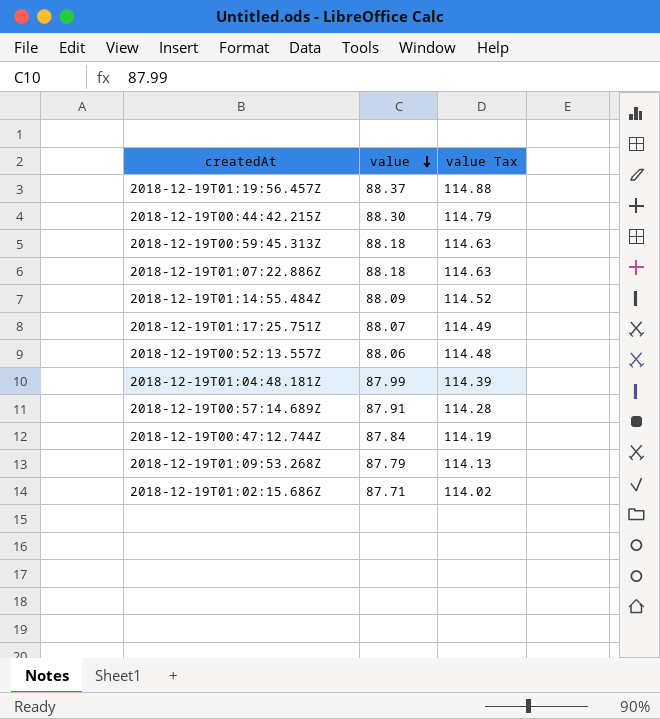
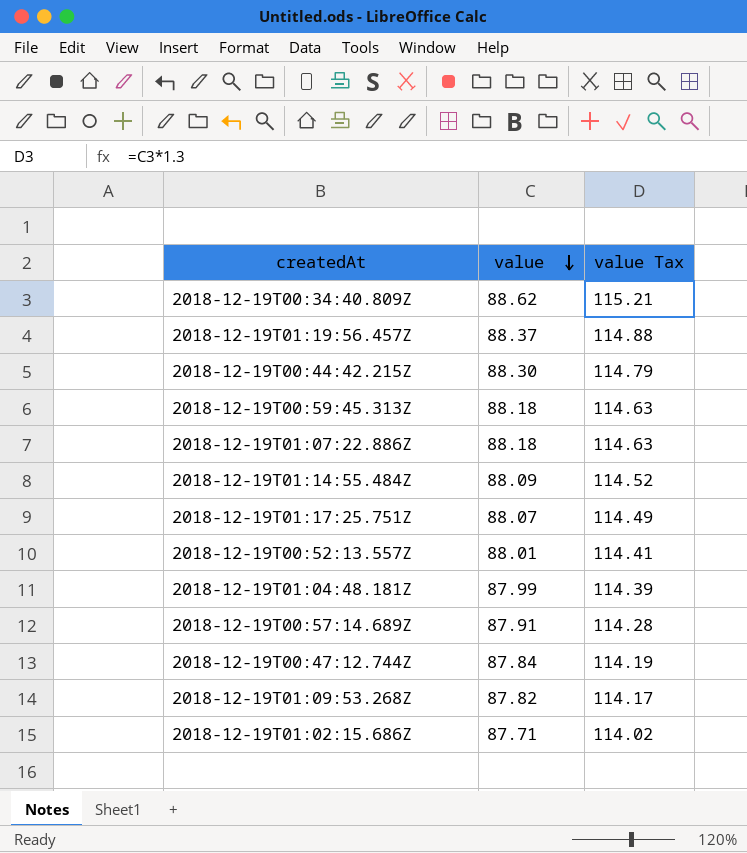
row 2018-12-19T00:34:40.809Z: none -> 88.62 | 115.21
2018-12-19T00:52:13.557Z | value: 88.06 -> 88.01
2018-12-19T00:52:13.557Z | value Tax: 114.48 -> 114.41
2018-12-19T01:09:53.268Z | value: 87.79 -> 87.82
2018-12-19T01:09:53.268Z | value Tax: 114.13 -> 114.17

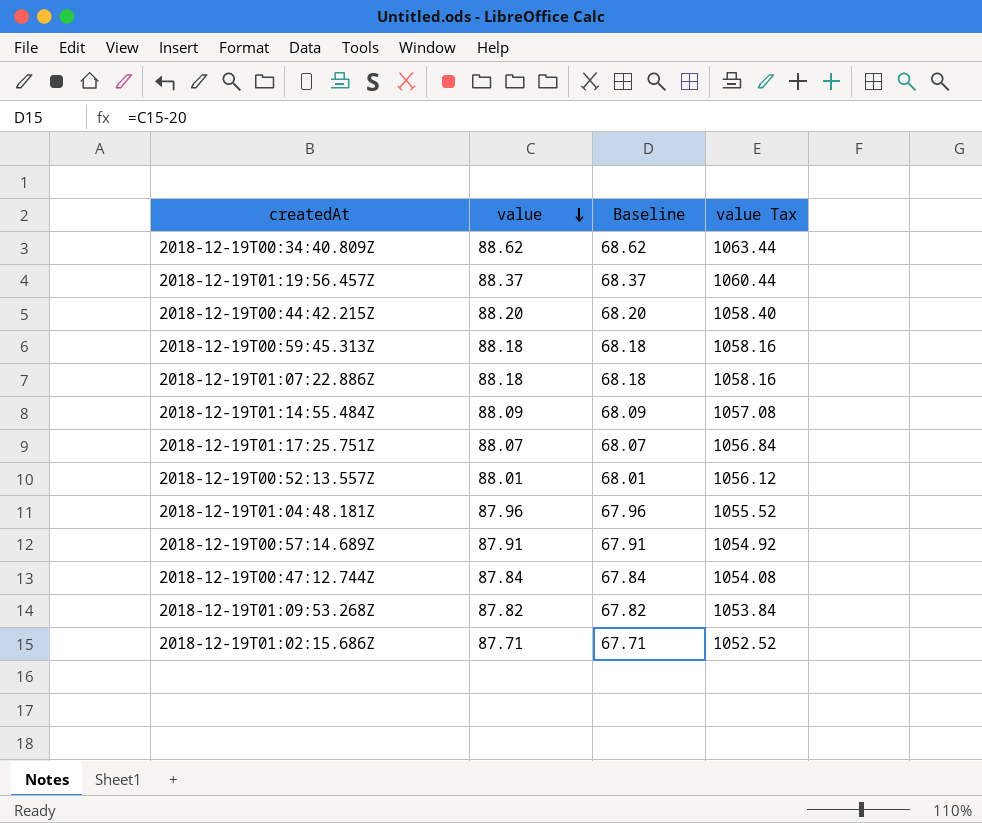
column Baseline | formula: none -> [value] - 20
column value Tax | formula: [value] * 1.3 -> [value] * 12
2018-12-19T00:44:42.215Z | value: 88.30 -> 88.20
2018-12-19T01:04:48.181Z | value: 87.99 -> 87.96

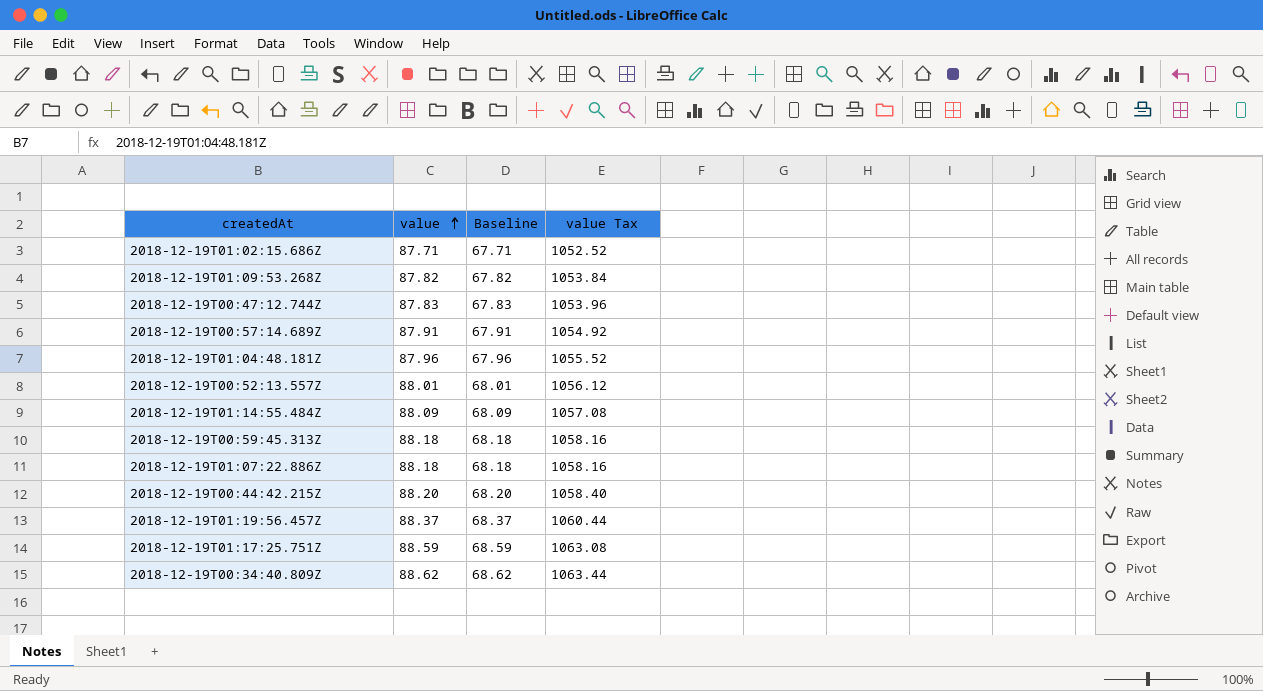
row order: value descending -> value ascending
2018-12-19T00:47:12.744Z | value: 87.84 -> 87.83
2018-12-19T00:47:12.744Z | Baseline: 67.84 -> 67.83
2018-12-19T00:47:12.744Z | value Tax: 1054.08 -> 1053.96
2018-12-19T01:17:25.751Z | value: 88.07 -> 88.59
2018-12-19T01:17:25.751Z | Baseline: 68.07 -> 68.59
2018-12-19T01:17:25.751Z | value Tax: 1056.84 -> 1063.08

